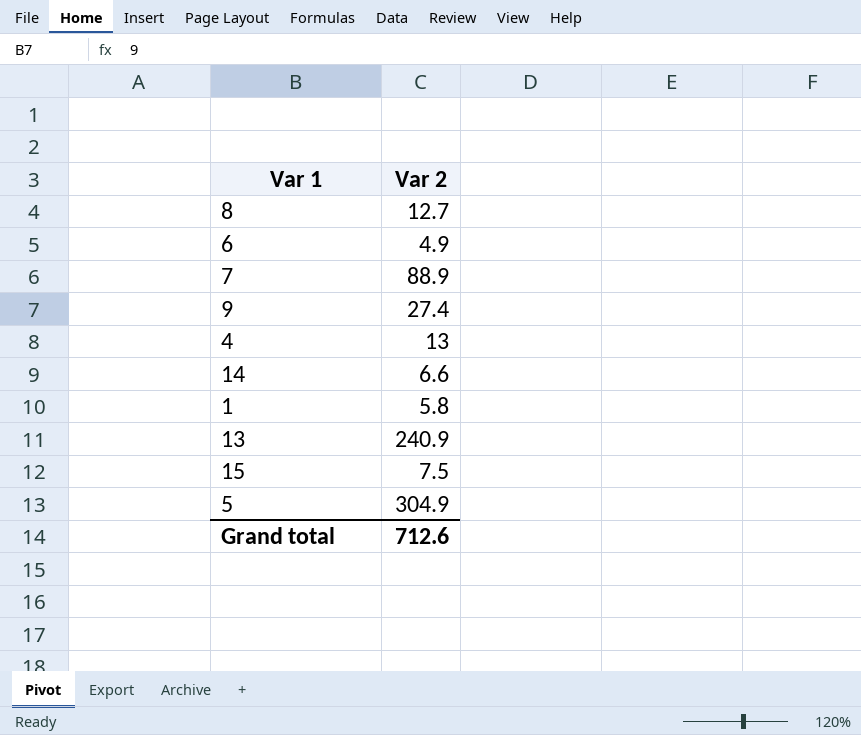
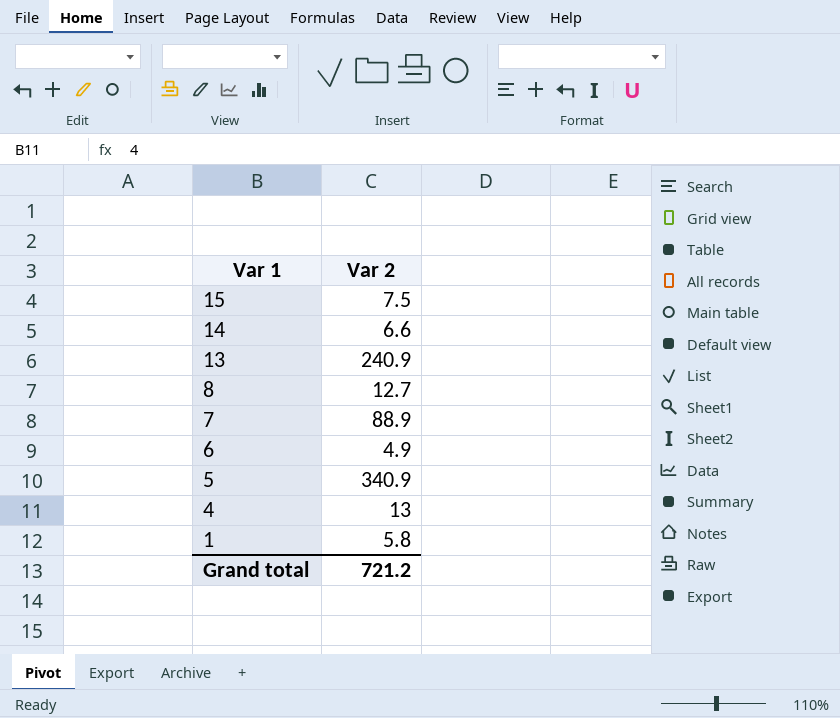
row order: none -> Var 1 descending
row 9: 27.4 -> none
5 | Var 2: 304.9 -> 340.9
Grand total | Var 2: 712.6 -> 721.2

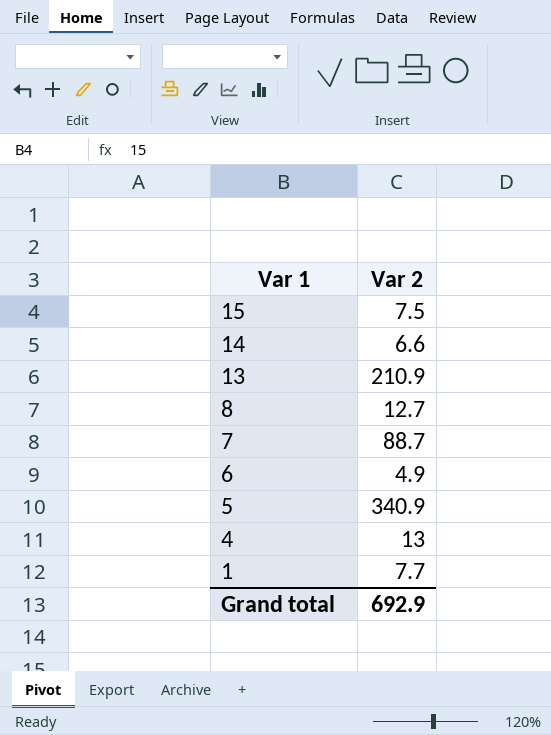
13 | Var 2: 240.9 -> 210.9
7 | Var 2: 88.9 -> 88.7
1 | Var 2: 5.8 -> 7.7
Grand total | Var 2: 721.2 -> 692.9

